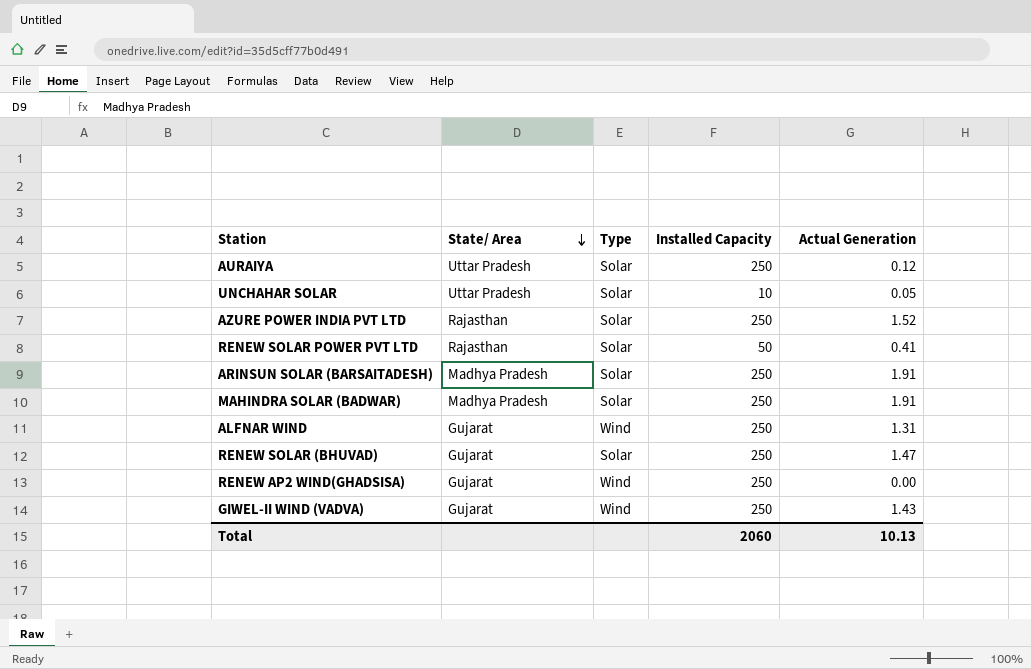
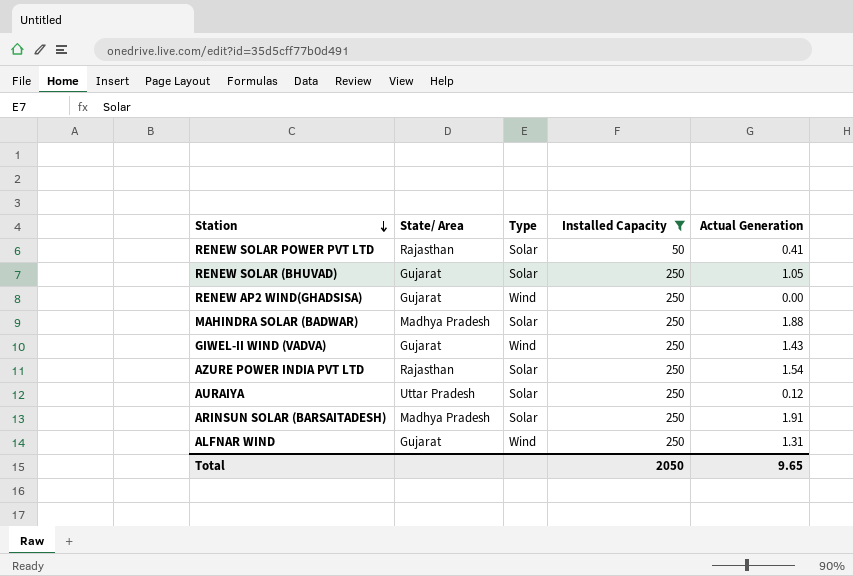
filter: none -> Installed Capacity != 10
row order: State/ Area descending -> Station descending
RENEW SOLAR (BHUVAD) | Actual Generation: 1.47 -> 1.05
MAHINDRA SOLAR (BADWAR) | Actual Generation: 1.91 -> 1.88
AZURE POWER INDIA PVT LTD | Actual Generation: 1.52 -> 1.54
Total | Installed Capacity: 2060 -> 2050
Total | Actual Generation: 10.13 -> 9.65

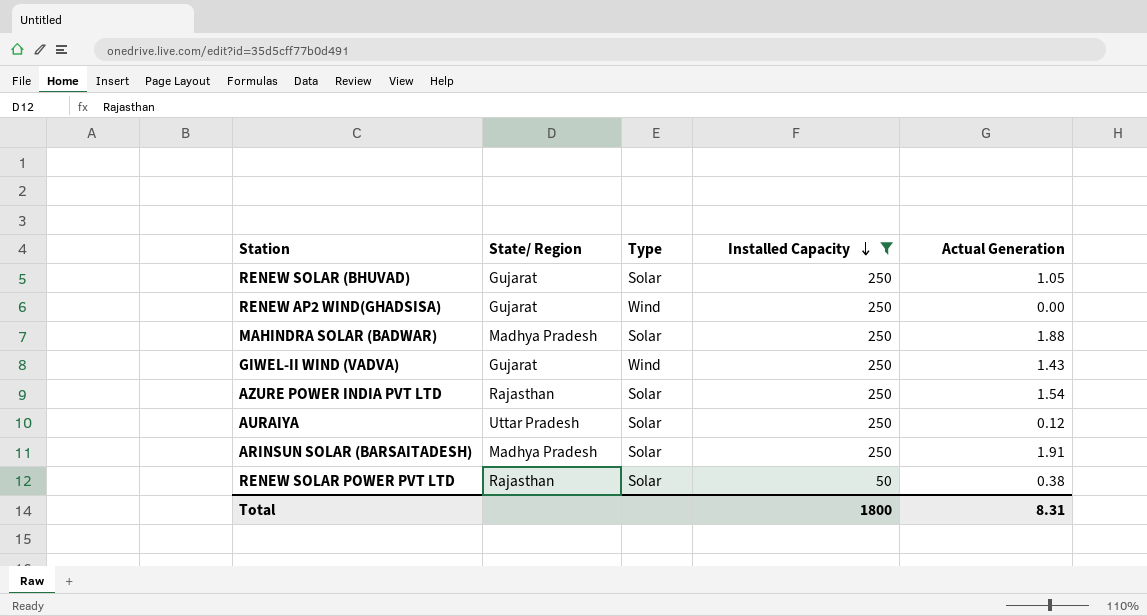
row order: Station descending -> Installed Capacity descending
column name: State/ Area -> State/ Region
row ALFNAR WIND: Gujarat | Wind | 250 | 1.31 -> none
RENEW SOLAR POWER PVT LTD | Actual Generation: 0.41 -> 0.38
Total | Installed Capacity: 2050 -> 1800
Total | Actual Generation: 9.65 -> 8.31

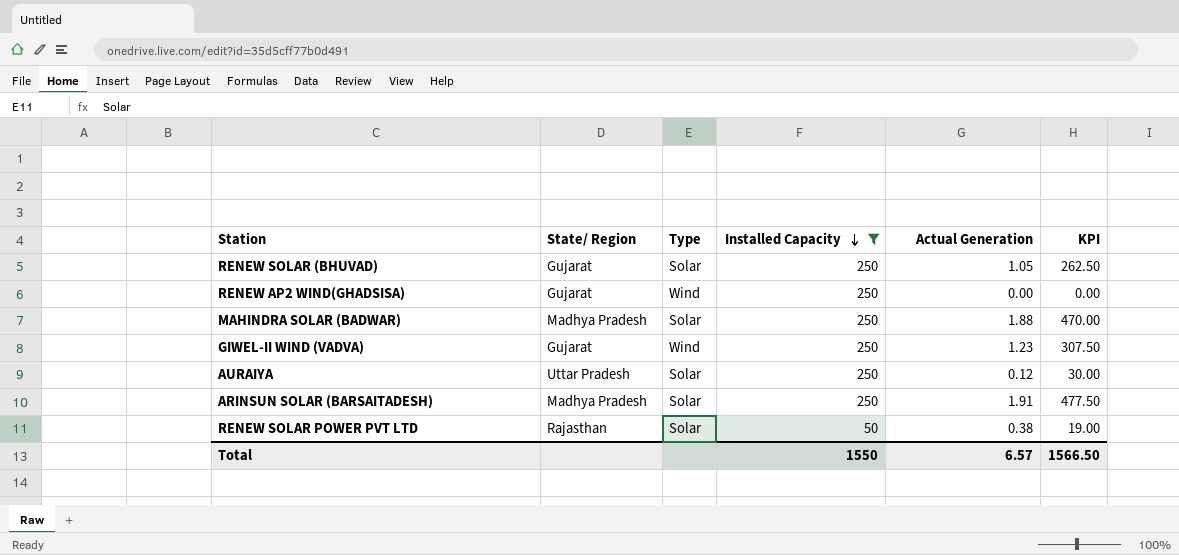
column KPI | formula: none -> [Installed Capacity] * [Actual Generation]
row AZURE POWER INDIA PVT LTD: Rajasthan | Solar | 250 | 1.54 -> none
GIWEL-II WIND (VADVA) | Actual Generation: 1.43 -> 1.23
Total | Installed Capacity: 1800 -> 1550
Total | Actual Generation: 8.31 -> 6.57

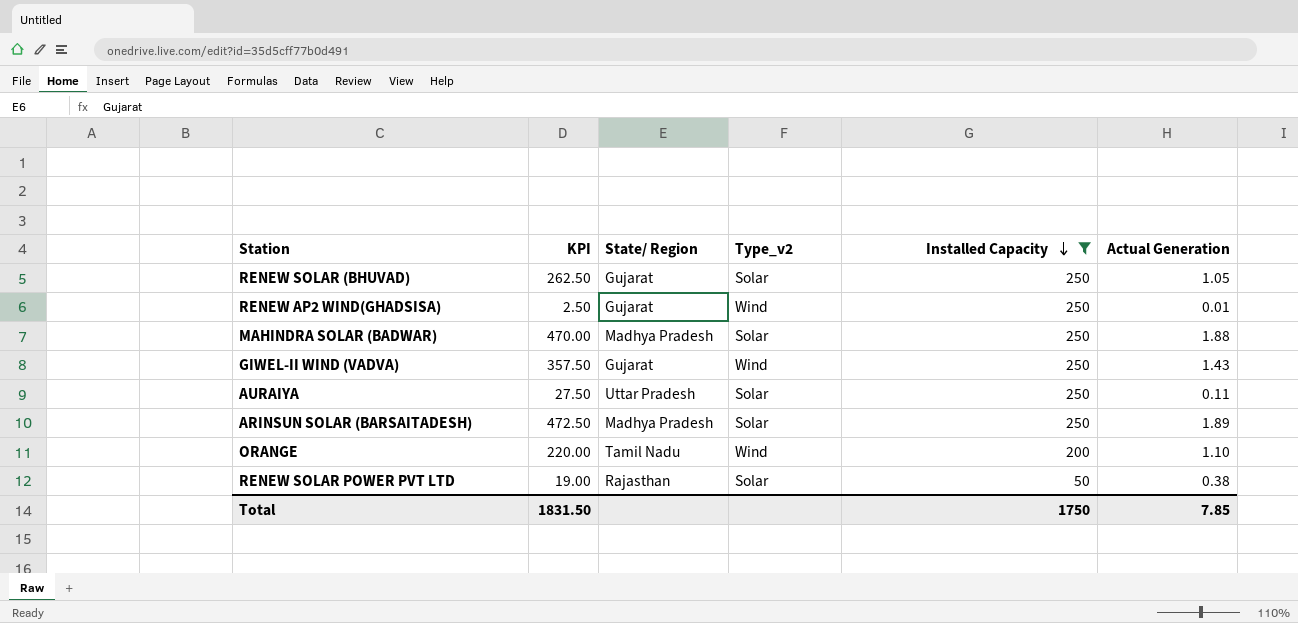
column KPI | position: 6 -> 2
column name: Type -> Type_v2
RENEW AP2 WIND(GHADSISA) | KPI: 0.00 -> 2.50
RENEW AP2 WIND(GHADSISA) | Actual Generation: 0.00 -> 0.01
GIWEL-II WIND (VADVA) | KPI: 307.50 -> 357.50
GIWEL-II WIND (VADVA) | Actual Generation: 1.23 -> 1.43
AURAIYA | KPI: 30.00 -> 27.50
AURAIYA | Actual Generation: 0.12 -> 0.11
ARINSUN SOLAR (BARSAITADESH) | KPI: 477.50 -> 472.50
ARINSUN SOLAR (BARSAITADESH) | Actual Generation: 1.91 -> 1.89
row ORANGE: none -> 220.00 | Tamil Nadu | Wind | 200 | 1.10
Total | KPI: 1566.50 -> 1831.50
Total | Installed Capacity: 1550 -> 1750
Total | Actual Generation: 6.57 -> 7.85

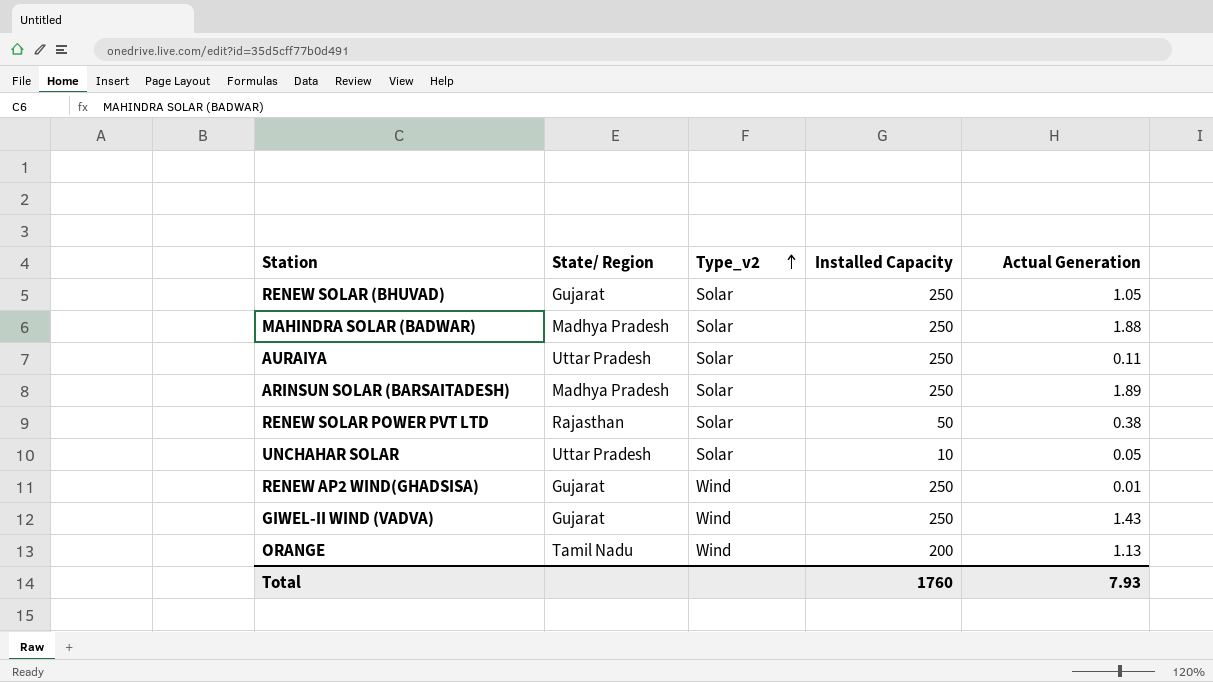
filter: Installed Capacity != 10 -> none
row order: Installed Capacity descending -> Type_v2 ascending
column KPI | formula: [Installed Capacity] * [Actual Generation] -> none
ORANGE | Actual Generation: 1.10 -> 1.13
Total | Installed Capacity: 1750 -> 1760
Total | Actual Generation: 7.85 -> 7.93

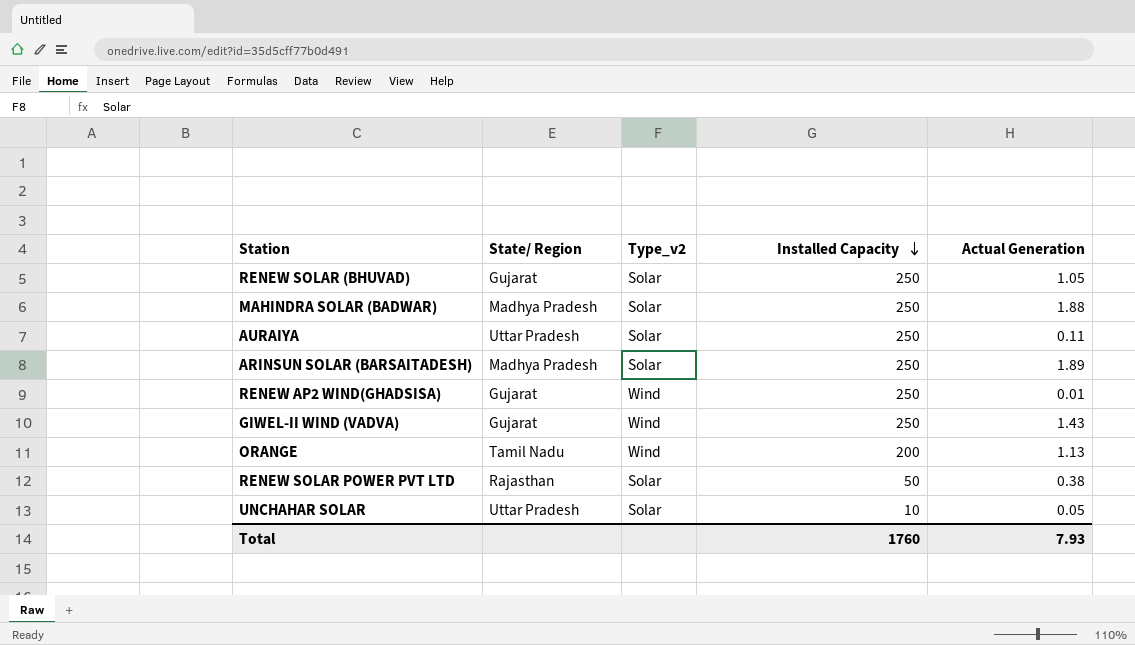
row order: Type_v2 ascending -> Installed Capacity descending

